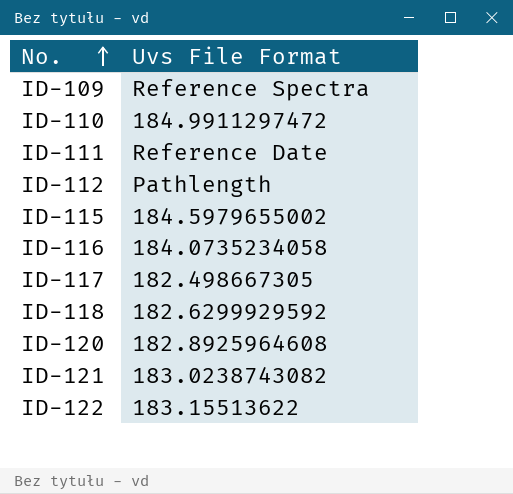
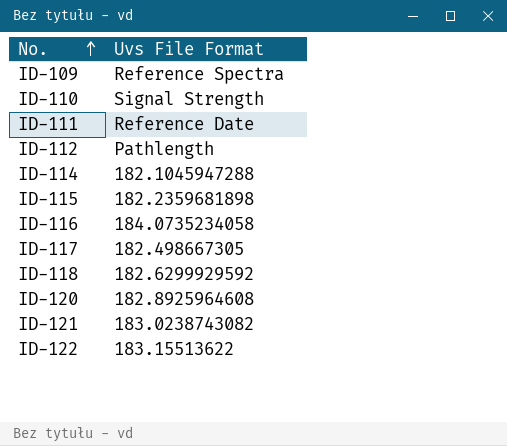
ID-110 | Uvs File Format: 184.9911297472 -> Signal Strength
row ID-114: none -> 182.1045947288
ID-115 | Uvs File Format: 184.5979655002 -> 182.2359681898

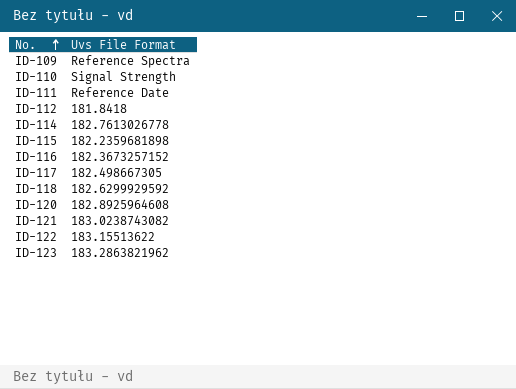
ID-112 | Uvs File Format: Pathlength -> 181.8418
ID-114 | Uvs File Format: 182.1045947288 -> 182.7613026778
ID-116 | Uvs File Format: 184.0735234058 -> 182.3673257152
row ID-123: none -> 183.2863821962

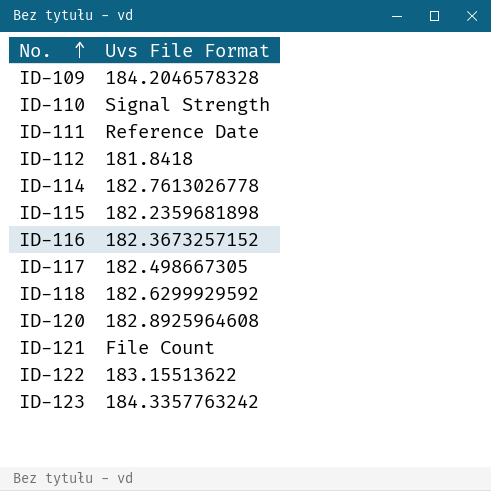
ID-109 | Uvs File Format: Reference Spectra -> 184.2046578328
ID-121 | Uvs File Format: 183.0238743082 -> File Count
ID-123 | Uvs File Format: 183.2863821962 -> 184.3357763242

